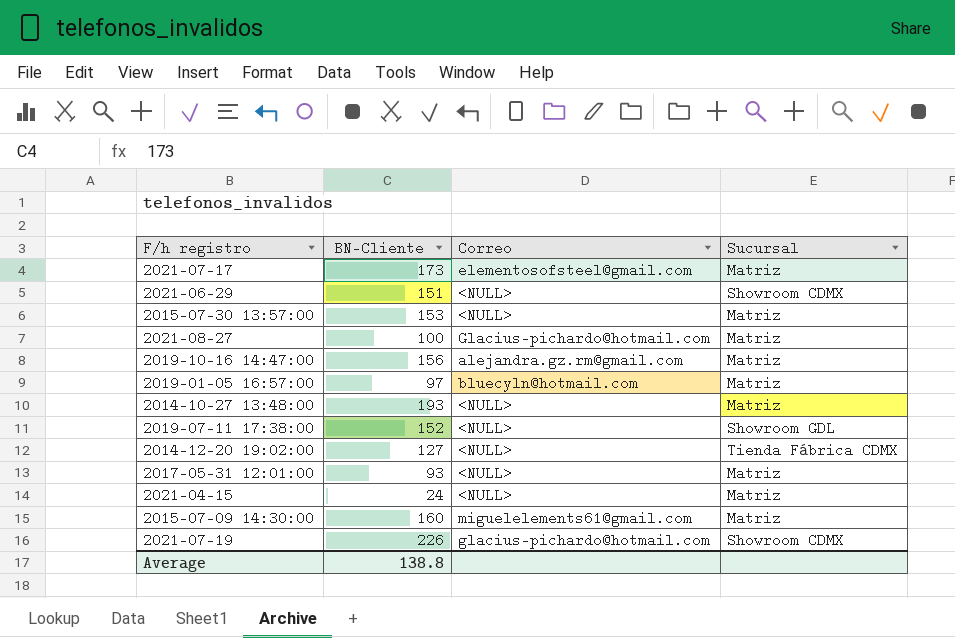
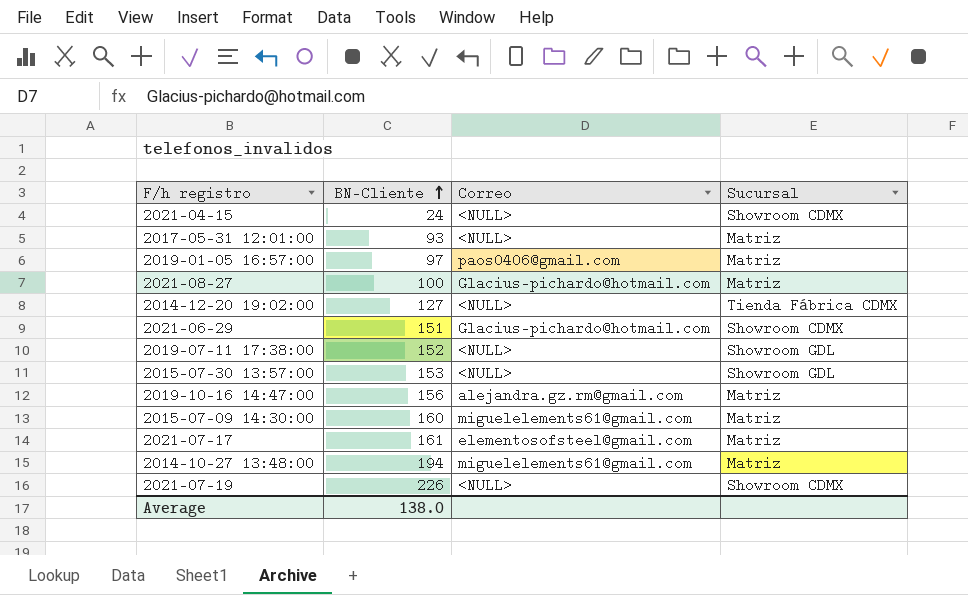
row order: none -> BN-Cliente ascending
2021-04-15 | Sucursal: Matriz -> Showroom CDMX
2019-01-05 16:57:00 | Correo: bluecyln@hotmail.com -> paos0406@gmail.com
2021-06-29 | Correo: <NULL> -> Glacius-pichardo@hotmail.com
2015-07-30 13:57:00 | Sucursal: Matriz -> Showroom GDL
2021-07-17 | BN-Cliente: 173 -> 161
2014-10-27 13:48:00 | BN-Cliente: 193 -> 194
2014-10-27 13:48:00 | Correo: <NULL> -> miguelelements61@gmail.com
2021-07-19 | Correo: glacius-pichardo@hotmail.com -> <NULL>
Average | BN-Cliente: 138.8 -> 138.0

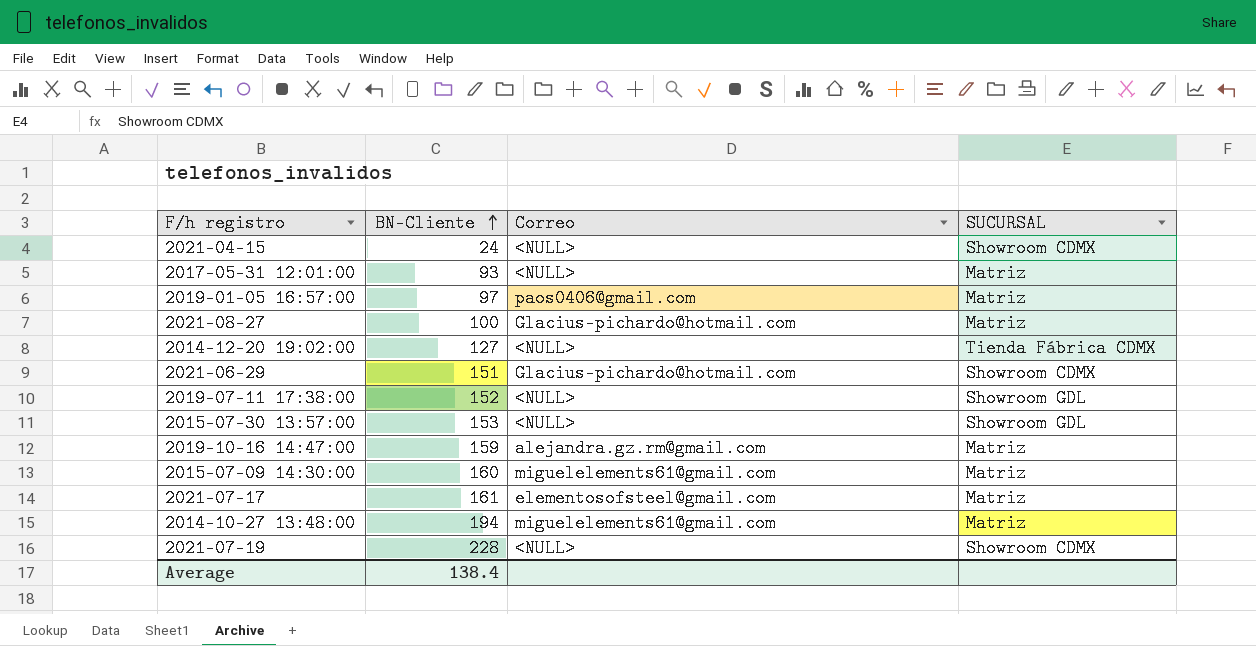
column name: Sucursal -> SUCURSAL
2019-10-16 14:47:00 | BN-Cliente: 156 -> 159
2021-07-19 | BN-Cliente: 226 -> 228
Average | BN-Cliente: 138.0 -> 138.4

